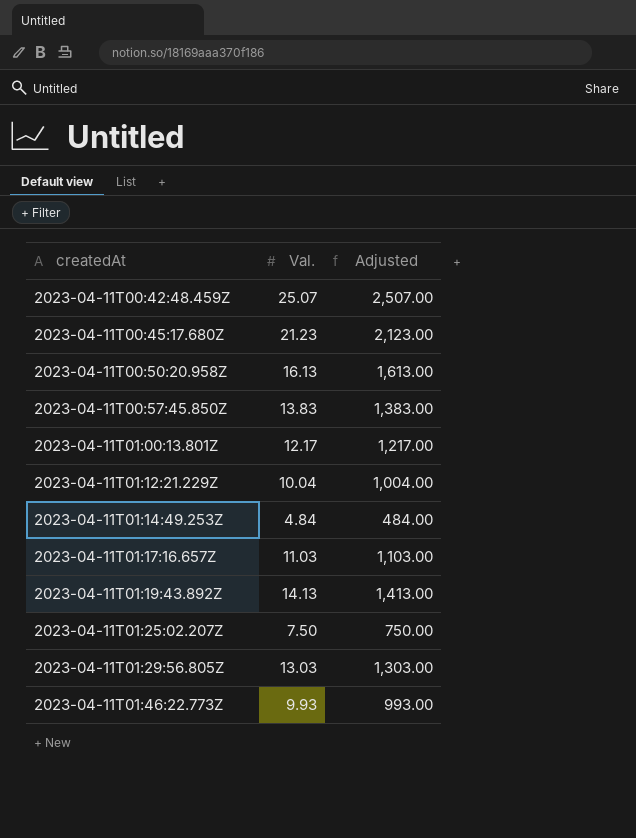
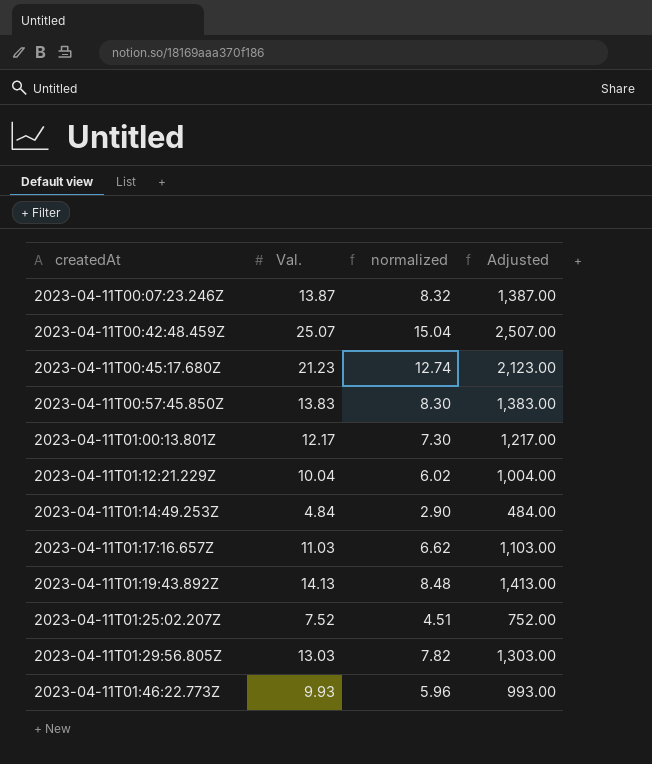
column normalized | formula: none -> [Val.] * 0.6
row 2023-04-11T00:50:20.958Z: 16.13 | 1,613.00 -> none
row 2023-04-11T00:07:23.246Z: none -> 13.87 | 8.32 | 1,387.00
2023-04-11T01:25:02.207Z | Val.: 7.50 -> 7.52
2023-04-11T01:25:02.207Z | Adjusted: 750.00 -> 752.00

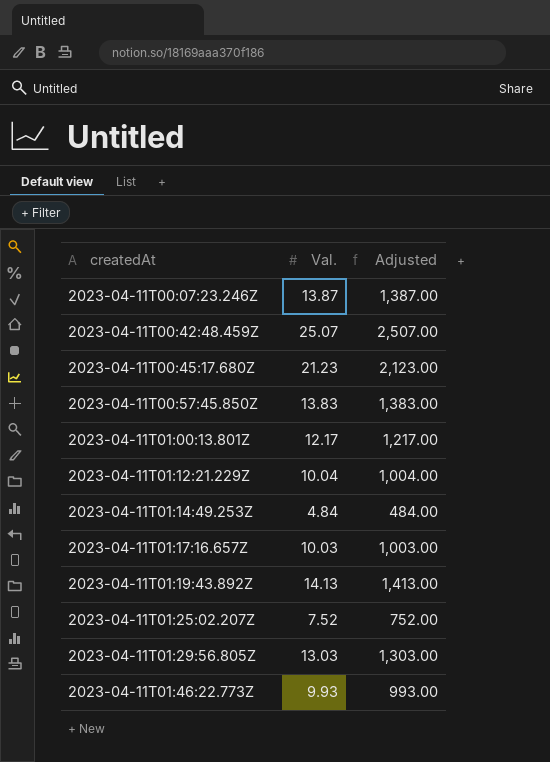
column normalized | formula: [Val.] * 0.6 -> none
2023-04-11T01:17:16.657Z | Val.: 11.03 -> 10.03
2023-04-11T01:17:16.657Z | Adjusted: 1,103.00 -> 1,003.00

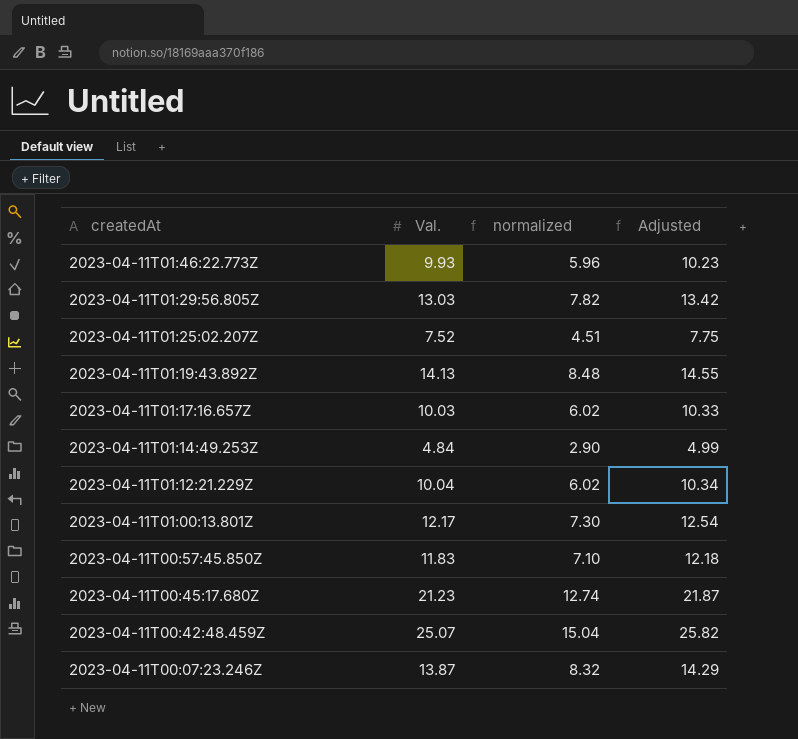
row order: createdAt ascending -> createdAt descending
column normalized | formula: none -> [Val.] * 0.6
column Adjusted | formula: [Val.] * 100 -> [Val.] * 1.03
2023-04-11T00:57:45.850Z | Val.: 13.83 -> 11.83

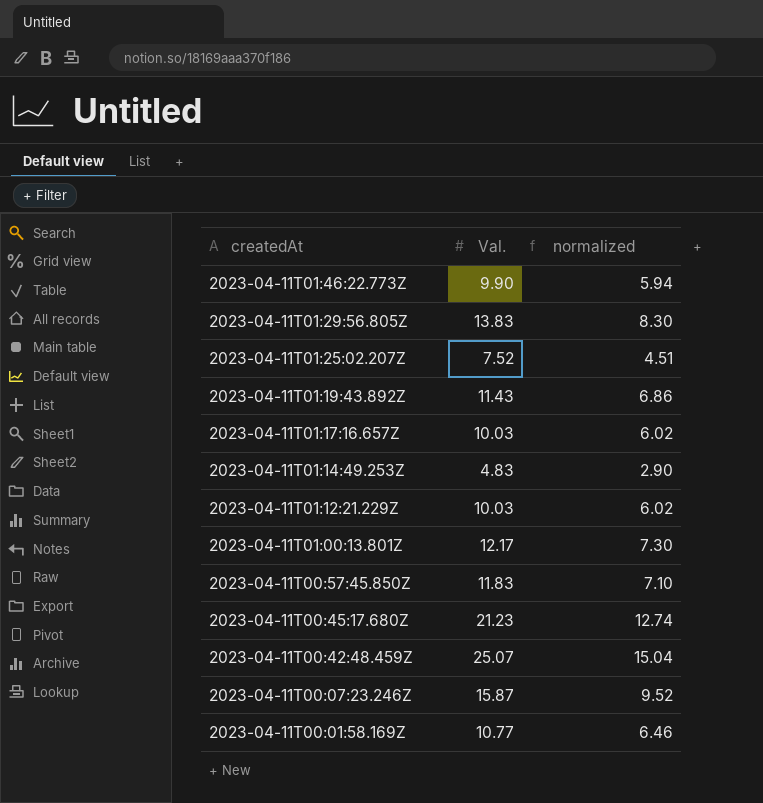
column Adjusted | formula: [Val.] * 1.03 -> none
2023-04-11T01:46:22.773Z | Val.: 9.93 -> 9.90
2023-04-11T01:46:22.773Z | normalized: 5.96 -> 5.94
2023-04-11T01:29:56.805Z | Val.: 13.03 -> 13.83
2023-04-11T01:29:56.805Z | normalized: 7.82 -> 8.30
2023-04-11T01:19:43.892Z | Val.: 14.13 -> 11.43
2023-04-11T01:19:43.892Z | normalized: 8.48 -> 6.86
2023-04-11T01:14:49.253Z | Val.: 4.84 -> 4.83
2023-04-11T01:12:21.229Z | Val.: 10.04 -> 10.03
2023-04-11T00:07:23.246Z | Val.: 13.87 -> 15.87
2023-04-11T00:07:23.246Z | normalized: 8.32 -> 9.52
row 2023-04-11T00:01:58.169Z: none -> 10.77 | 6.46

